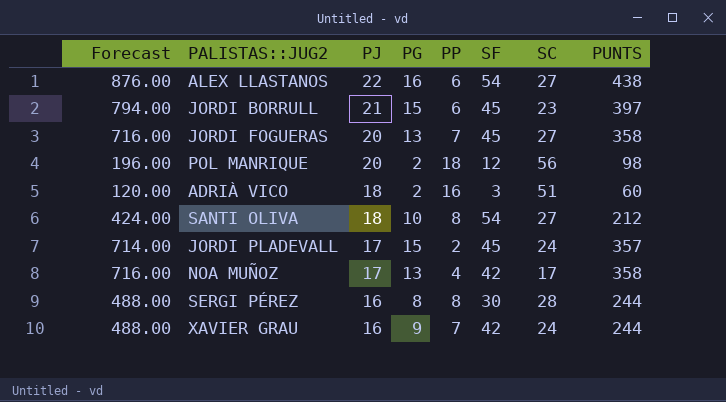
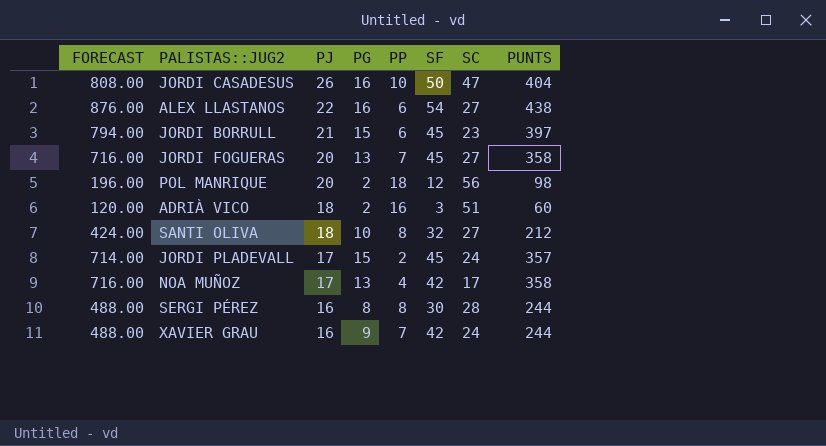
column name: Forecast -> FORECAST
row JORDI CASADESUS: none -> 808.00 | 26 | 16 | 10 | 50 | 47 | 404
SANTI OLIVA | SF: 54 -> 32

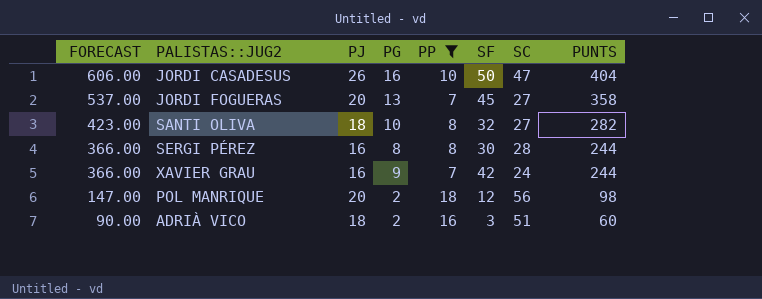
filter: none -> PP >= 7
row order: PJ descending -> FORECAST descending
column FORECAST | formula: [PUNTS] * 2 -> [PUNTS] * 1.5
SANTI OLIVA | PUNTS: 212 -> 282

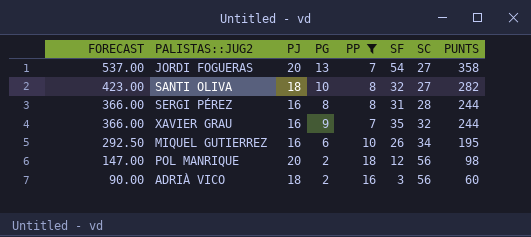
row JORDI CASADESUS: 606.00 | 26 | 16 | 10 | 50 | 47 | 404 -> none
JORDI FOGUERAS | SF: 45 -> 54
SERGI PÉREZ | SF: 30 -> 31
XAVIER GRAU | SF: 42 -> 35
XAVIER GRAU | SC: 24 -> 32
row MIQUEL GUTIERREZ: none -> 292.50 | 16 | 6 | 10 | 26 | 34 | 195
ADRIÀ VICO | SC: 51 -> 56

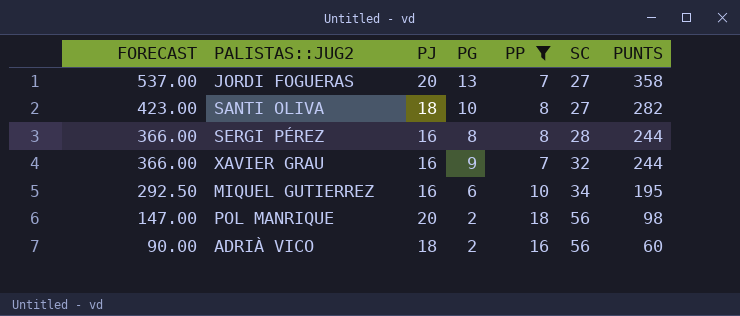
column SF | position: 6 -> none

